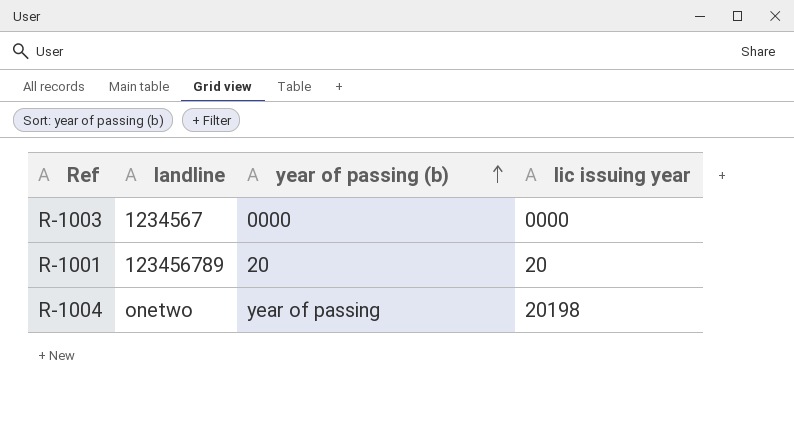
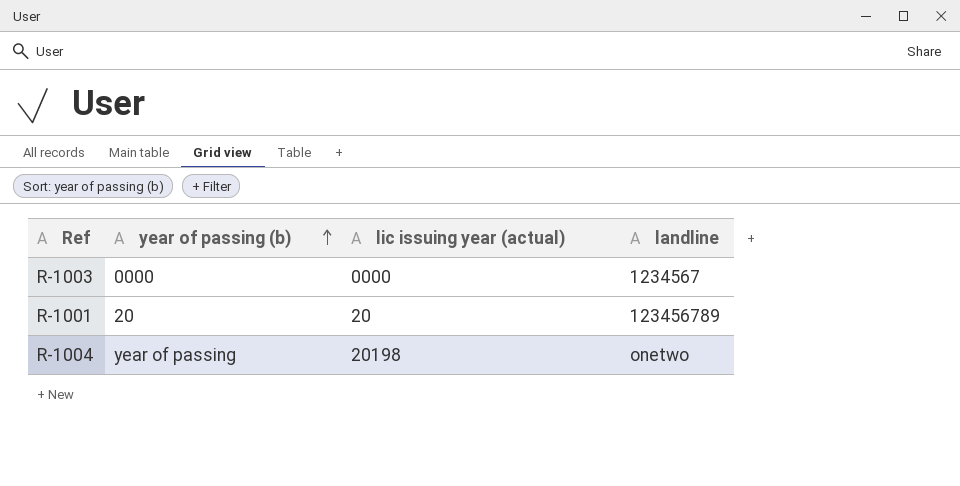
column name: lic issuing year -> lic issuing year (actual)
column landline | position: 2 -> 4

